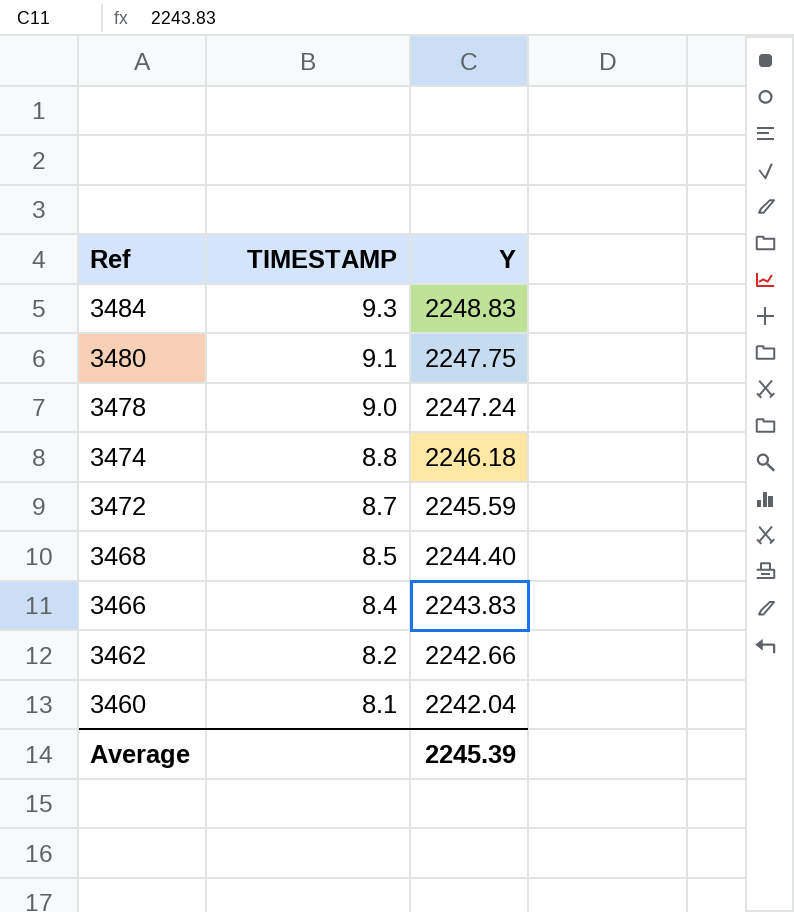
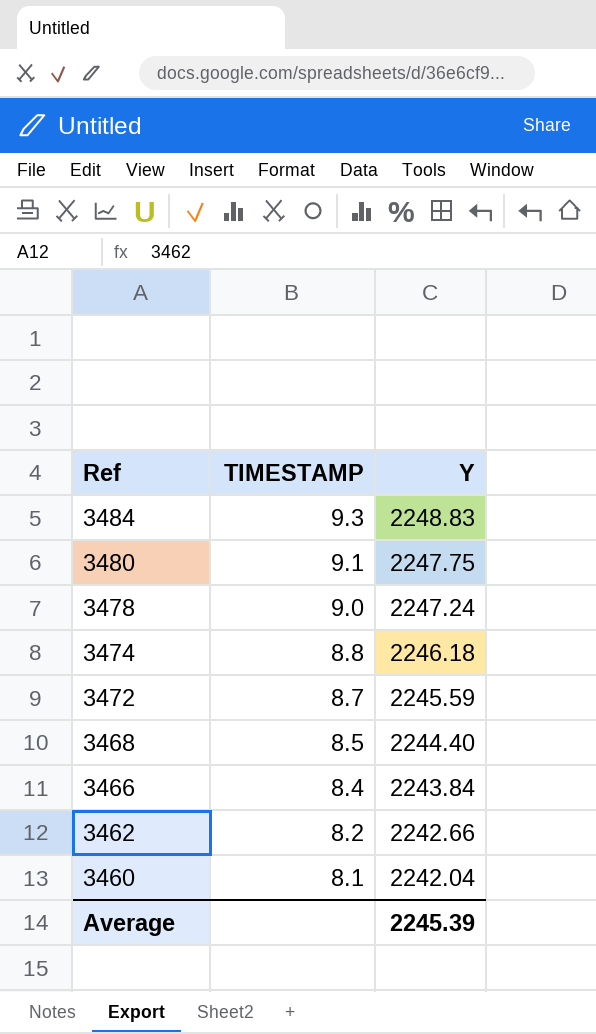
3466 | Y: 2243.83 -> 2243.84

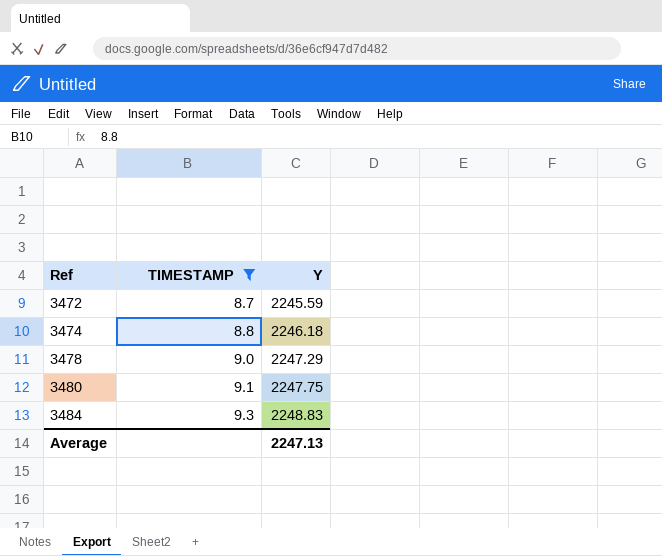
filter: none -> TIMESTAMP >= 8.7
row order: Ref descending -> Ref ascending
3478 | Y: 2247.24 -> 2247.29
Average | Y: 2245.39 -> 2247.13

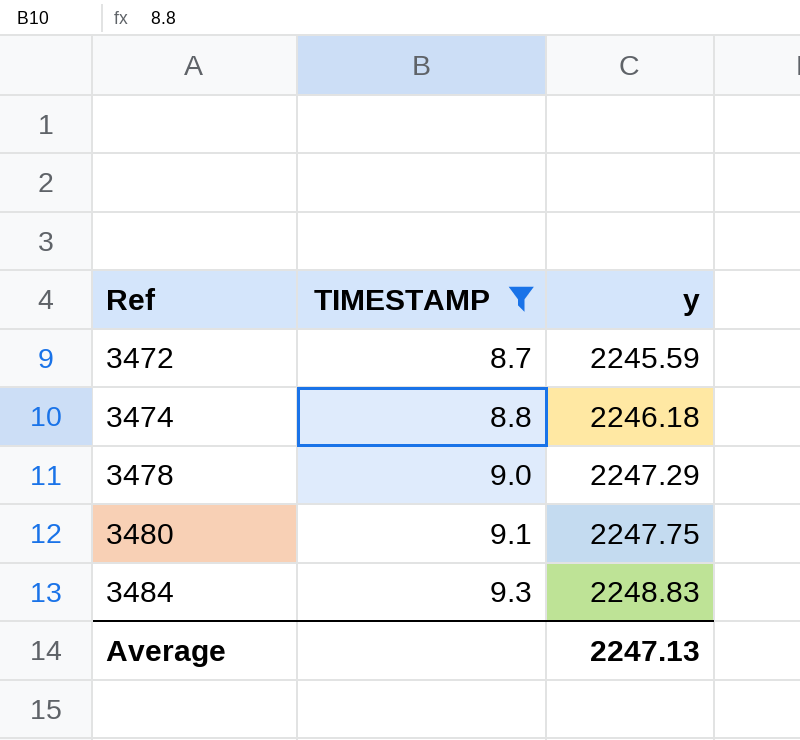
column name: Y -> y

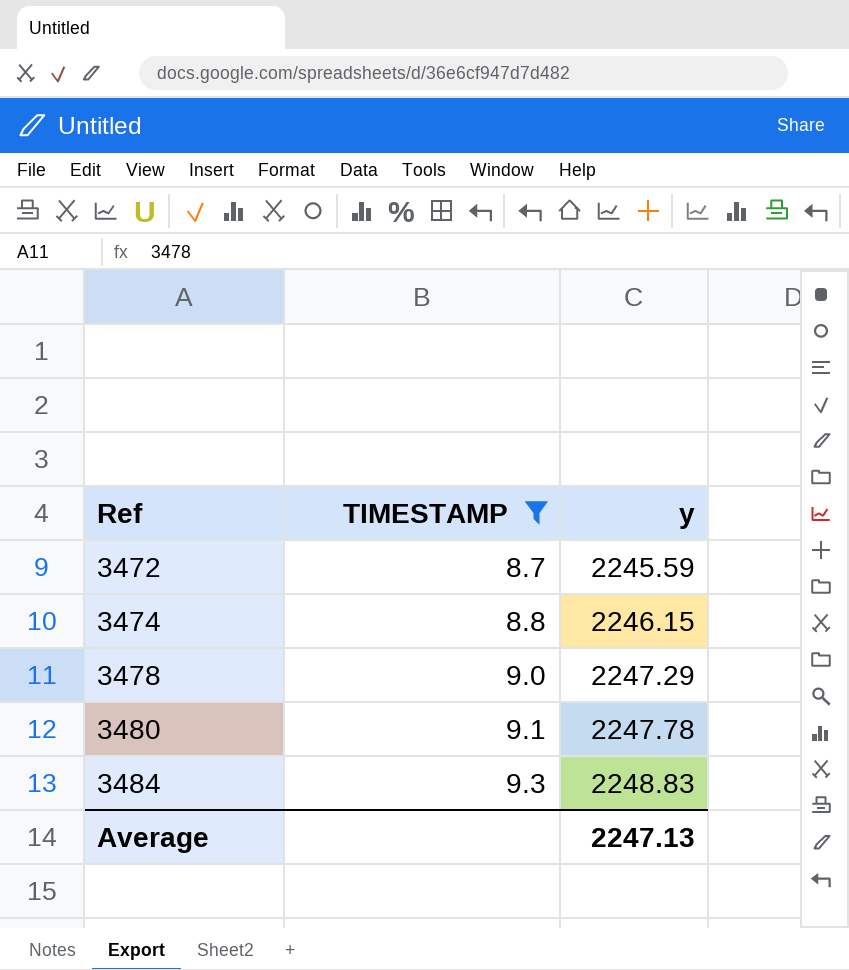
3474 | y: 2246.18 -> 2246.15
3480 | y: 2247.75 -> 2247.78

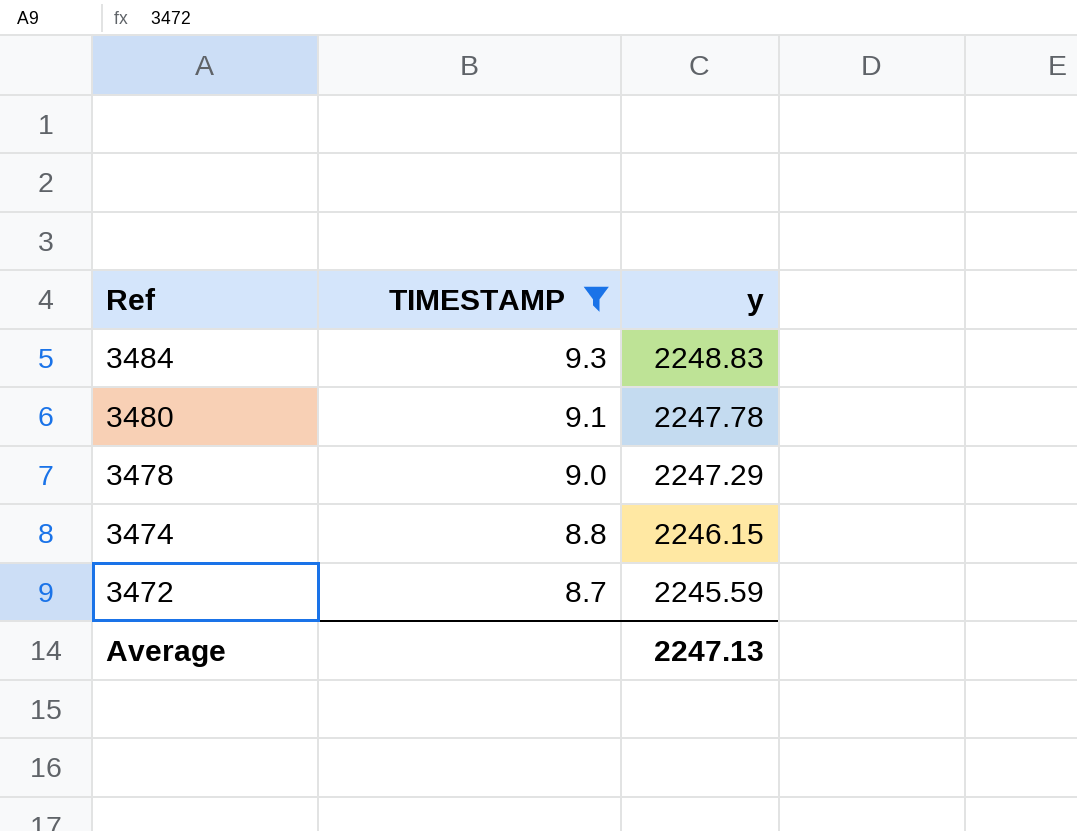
row order: Ref ascending -> Ref descending

